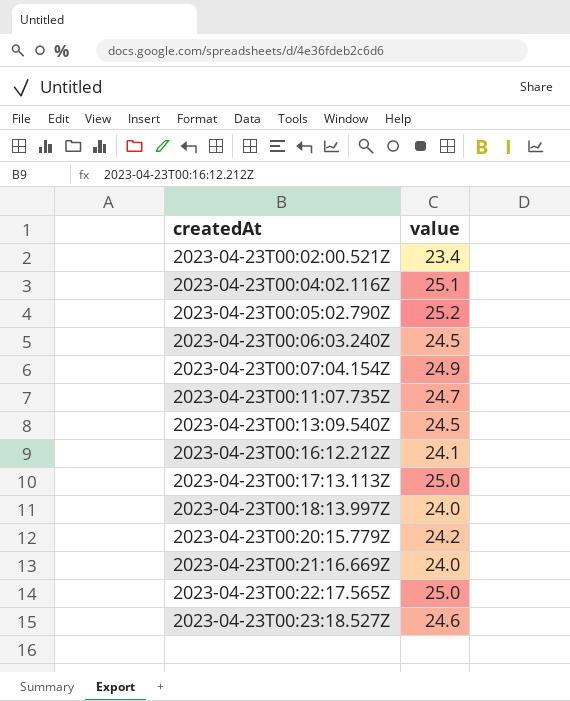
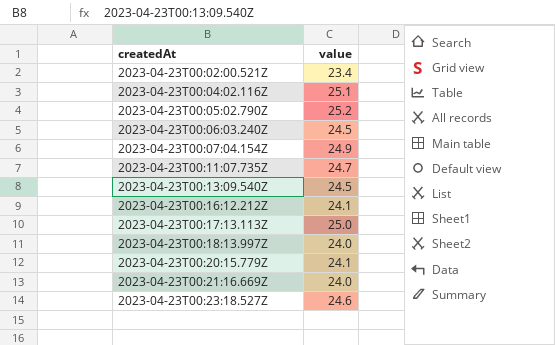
row 2023-04-23T00:22:17.565Z: 25.0 -> none
2023-04-23T00:20:15.779Z | value: 24.2 -> 24.1

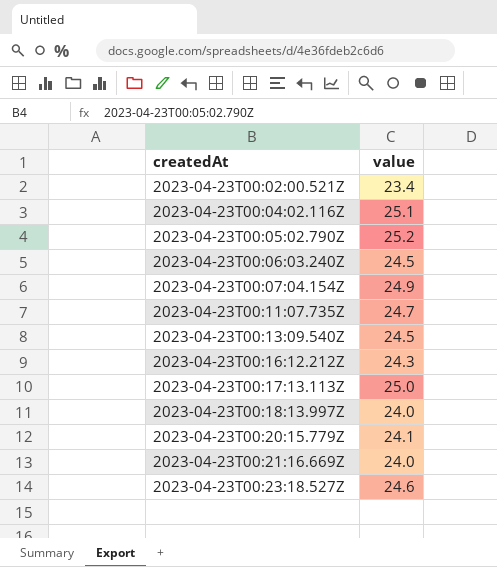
2023-04-23T00:16:12.212Z | value: 24.1 -> 24.3

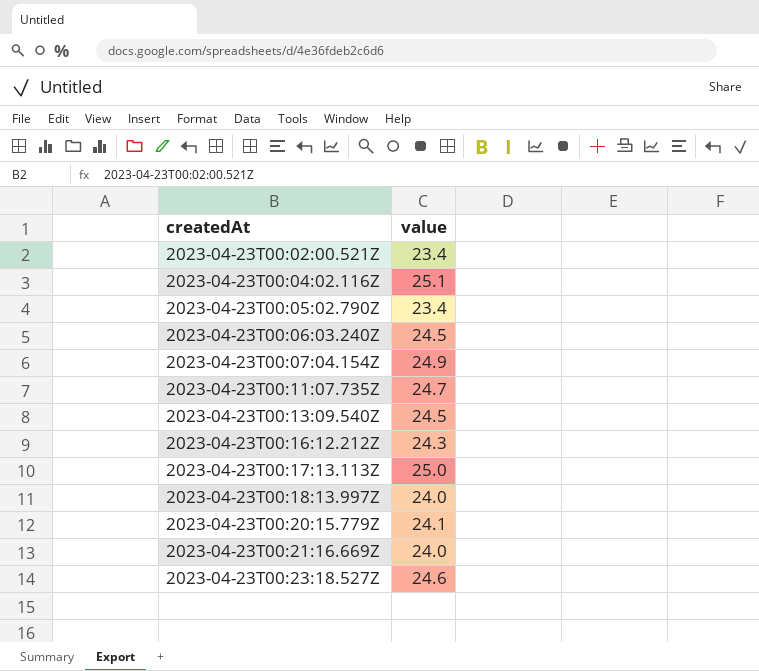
2023-04-23T00:05:02.790Z | value: 25.2 -> 23.4

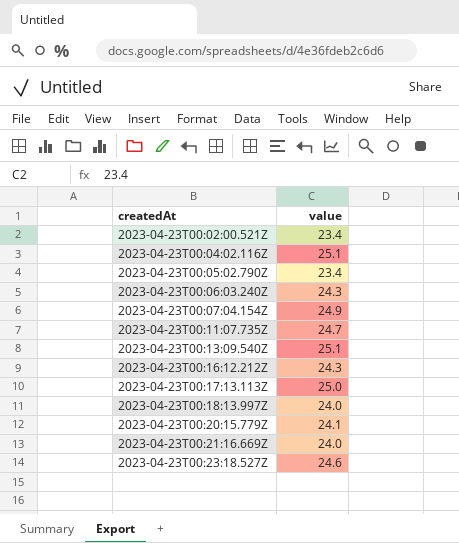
2023-04-23T00:06:03.240Z | value: 24.5 -> 24.3
2023-04-23T00:13:09.540Z | value: 24.5 -> 25.1

